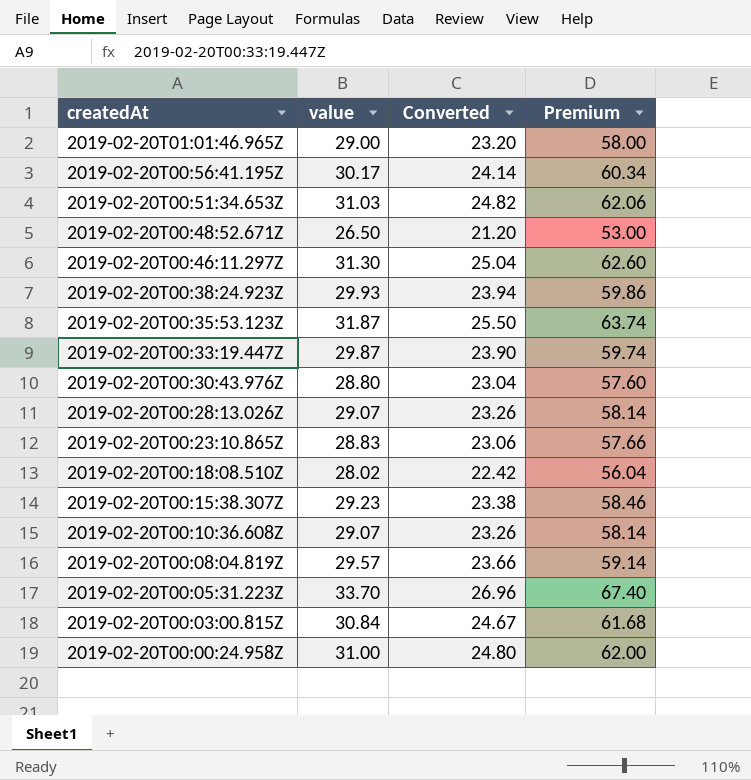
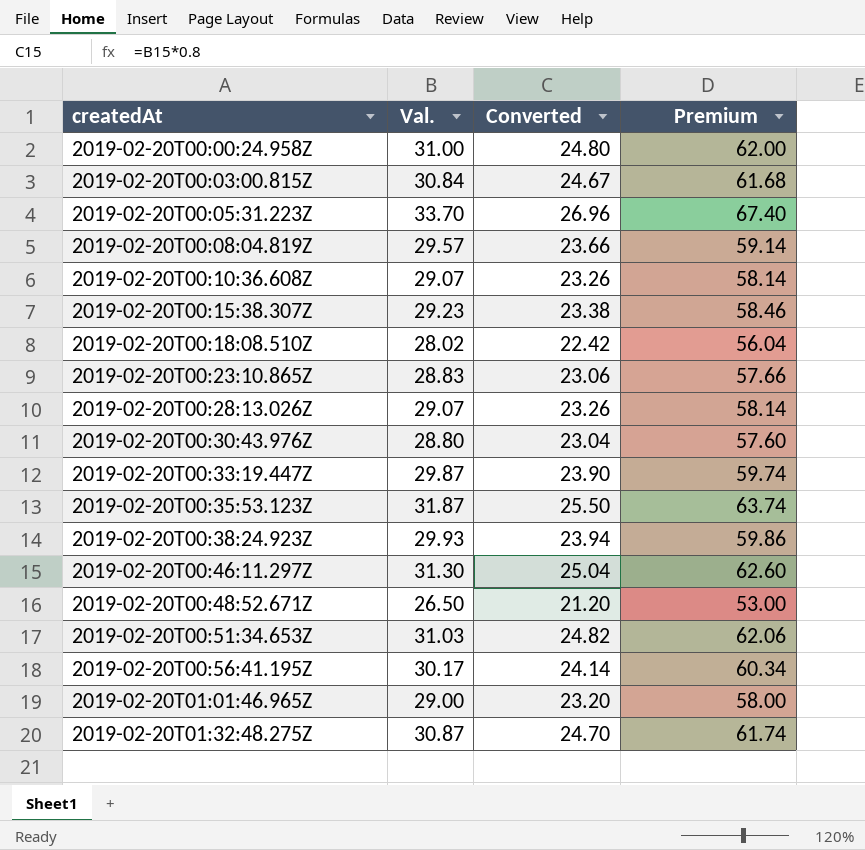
row order: createdAt descending -> createdAt ascending
column name: value -> Val.
row 2019-02-20T01:32:48.275Z: none -> 30.87 | 24.70 | 61.74

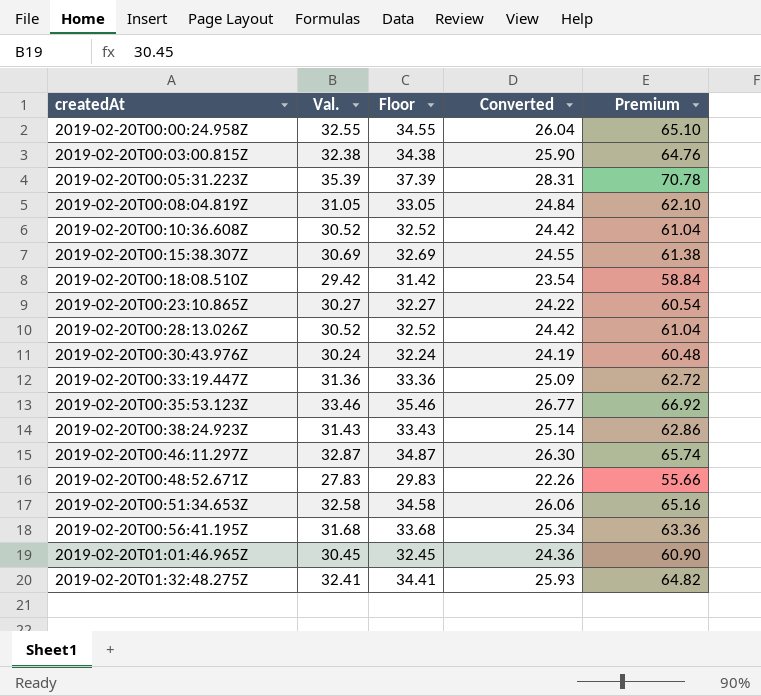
column Floor | formula: none -> [Val.] + 2
2019-02-20T00:00:24.958Z | Val.: 31.00 -> 32.55
2019-02-20T00:00:24.958Z | Converted: 24.80 -> 26.04
2019-02-20T00:00:24.958Z | Premium: 62.00 -> 65.10
2019-02-20T00:03:00.815Z | Val.: 30.84 -> 32.38
2019-02-20T00:03:00.815Z | Converted: 24.67 -> 25.90
2019-02-20T00:03:00.815Z | Premium: 61.68 -> 64.76
2019-02-20T00:05:31.223Z | Val.: 33.70 -> 35.39
2019-02-20T00:05:31.223Z | Converted: 26.96 -> 28.31
2019-02-20T00:05:31.223Z | Premium: 67.40 -> 70.78
2019-02-20T00:08:04.819Z | Val.: 29.57 -> 31.05
2019-02-20T00:08:04.819Z | Converted: 23.66 -> 24.84
2019-02-20T00:08:04.819Z | Premium: 59.14 -> 62.10
2019-02-20T00:10:36.608Z | Val.: 29.07 -> 30.52
2019-02-20T00:10:36.608Z | Converted: 23.26 -> 24.42
2019-02-20T00:10:36.608Z | Premium: 58.14 -> 61.04
2019-02-20T00:15:38.307Z | Val.: 29.23 -> 30.69
2019-02-20T00:15:38.307Z | Converted: 23.38 -> 24.55
2019-02-20T00:15:38.307Z | Premium: 58.46 -> 61.38
2019-02-20T00:18:08.510Z | Val.: 28.02 -> 29.42
2019-02-20T00:18:08.510Z | Converted: 22.42 -> 23.54
2019-02-20T00:18:08.510Z | Premium: 56.04 -> 58.84
2019-02-20T00:23:10.865Z | Val.: 28.83 -> 30.27
2019-02-20T00:23:10.865Z | Converted: 23.06 -> 24.22
2019-02-20T00:23:10.865Z | Premium: 57.66 -> 60.54
2019-02-20T00:28:13.026Z | Val.: 29.07 -> 30.52
2019-02-20T00:28:13.026Z | Converted: 23.26 -> 24.42
2019-02-20T00:28:13.026Z | Premium: 58.14 -> 61.04
2019-02-20T00:30:43.976Z | Val.: 28.80 -> 30.24
2019-02-20T00:30:43.976Z | Converted: 23.04 -> 24.19
2019-02-20T00:30:43.976Z | Premium: 57.60 -> 60.48
2019-02-20T00:33:19.447Z | Val.: 29.87 -> 31.36
2019-02-20T00:33:19.447Z | Converted: 23.90 -> 25.09
2019-02-20T00:33:19.447Z | Premium: 59.74 -> 62.72
2019-02-20T00:35:53.123Z | Val.: 31.87 -> 33.46
2019-02-20T00:35:53.123Z | Converted: 25.50 -> 26.77
2019-02-20T00:35:53.123Z | Premium: 63.74 -> 66.92
2019-02-20T00:38:24.923Z | Val.: 29.93 -> 31.43
2019-02-20T00:38:24.923Z | Converted: 23.94 -> 25.14
2019-02-20T00:38:24.923Z | Premium: 59.86 -> 62.86
2019-02-20T00:46:11.297Z | Val.: 31.30 -> 32.87
2019-02-20T00:46:11.297Z | Converted: 25.04 -> 26.30
2019-02-20T00:46:11.297Z | Premium: 62.60 -> 65.74
2019-02-20T00:48:52.671Z | Val.: 26.50 -> 27.83
2019-02-20T00:48:52.671Z | Converted: 21.20 -> 22.26
2019-02-20T00:48:52.671Z | Premium: 53.00 -> 55.66
2019-02-20T00:51:34.653Z | Val.: 31.03 -> 32.58
2019-02-20T00:51:34.653Z | Converted: 24.82 -> 26.06
2019-02-20T00:51:34.653Z | Premium: 62.06 -> 65.16
2019-02-20T00:56:41.195Z | Val.: 30.17 -> 31.68
2019-02-20T00:56:41.195Z | Converted: 24.14 -> 25.34
2019-02-20T00:56:41.195Z | Premium: 60.34 -> 63.36
2019-02-20T01:01:46.965Z | Val.: 29.00 -> 30.45
2019-02-20T01:01:46.965Z | Converted: 23.20 -> 24.36
2019-02-20T01:01:46.965Z | Premium: 58.00 -> 60.90
2019-02-20T01:32:48.275Z | Val.: 30.87 -> 32.41
2019-02-20T01:32:48.275Z | Converted: 24.70 -> 25.93
2019-02-20T01:32:48.275Z | Premium: 61.74 -> 64.82

